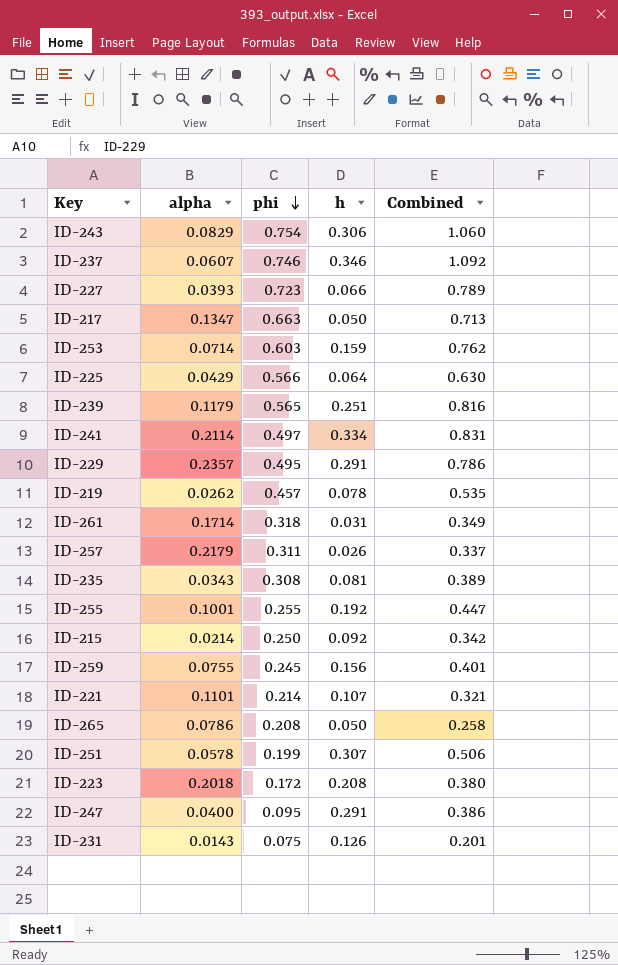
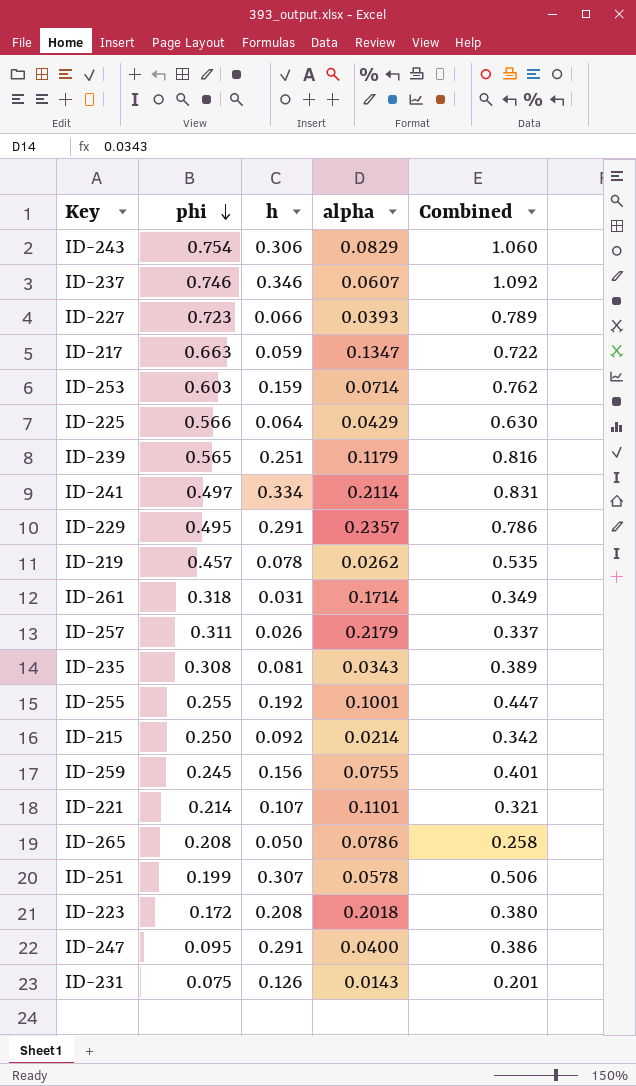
column alpha | position: 2 -> 4
ID-217 | h: 0.050 -> 0.059
ID-217 | Combined: 0.713 -> 0.722

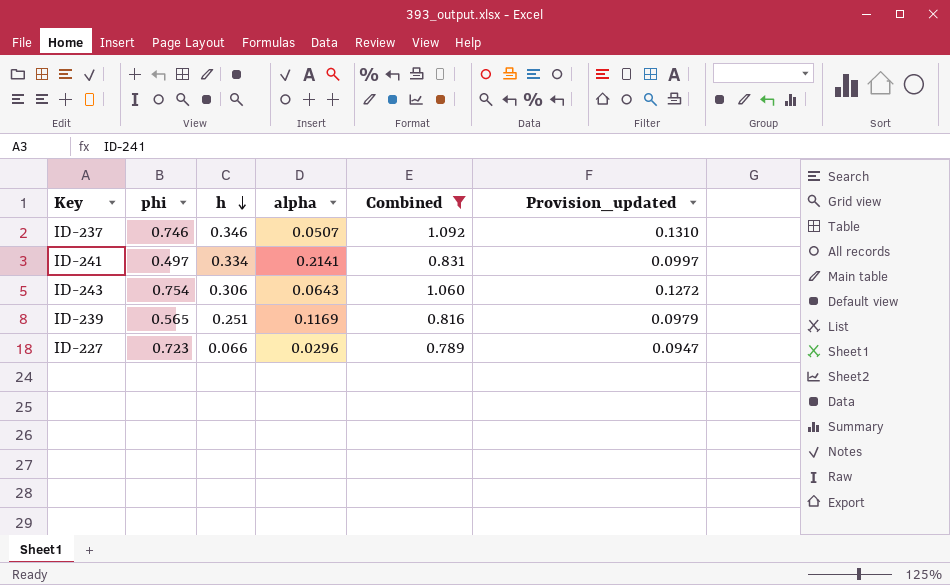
filter: none -> Combined >= 0.789
row order: phi descending -> h descending
column Provision_updated | formula: none -> [Combined] * 0.12
ID-237 | alpha: 0.0607 -> 0.0507
ID-241 | alpha: 0.2114 -> 0.2141
ID-243 | alpha: 0.0829 -> 0.0643
ID-239 | alpha: 0.1179 -> 0.1169
ID-227 | alpha: 0.0393 -> 0.0296

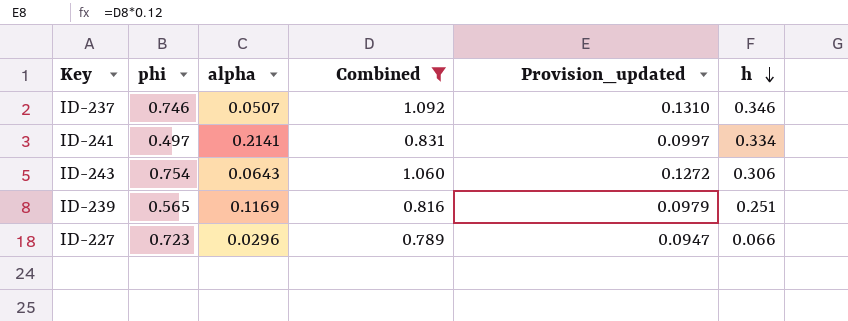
column h | position: 3 -> 6

